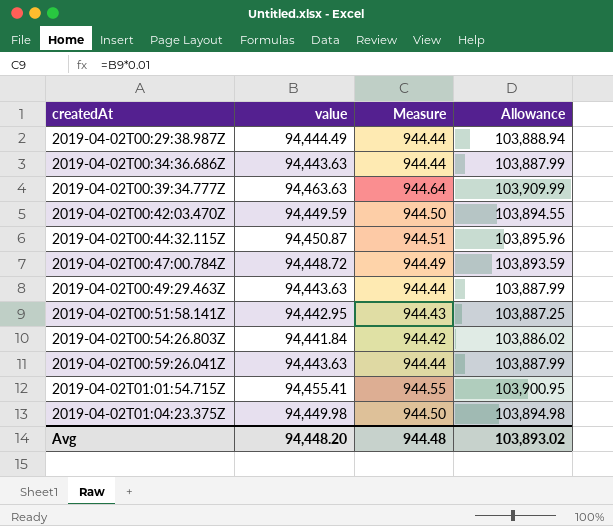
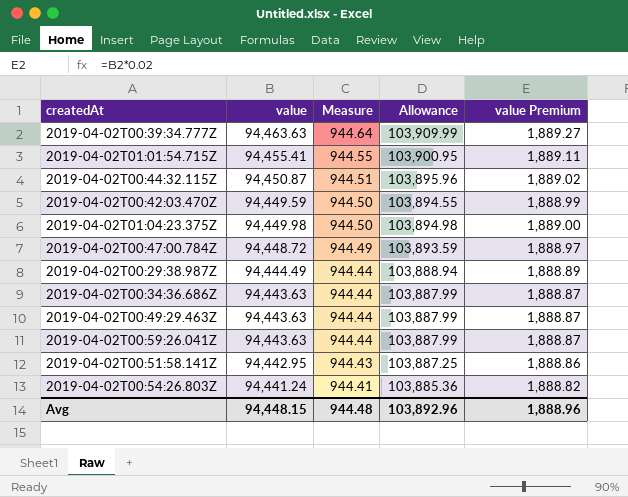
row order: createdAt ascending -> Measure descending
column value Premium | formula: none -> [value] * 0.02
2019-04-02T00:54:26.803Z | value: 94,441.84 -> 94,441.24
2019-04-02T00:54:26.803Z | Measure: 944.42 -> 944.41
2019-04-02T00:54:26.803Z | Allowance: 103,886.02 -> 103,885.36
Avg | value: 94,448.20 -> 94,448.15
Avg | Allowance: 103,893.02 -> 103,892.96

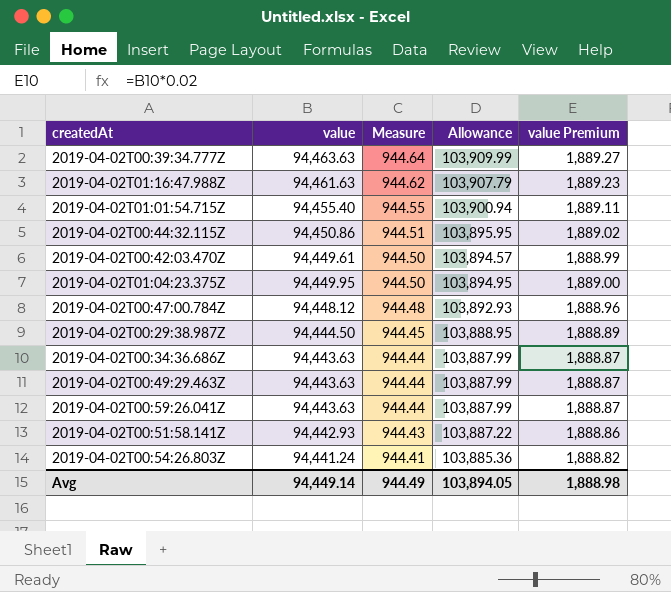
row 2019-04-02T01:16:47.988Z: none -> 94,461.63 | 944.62 | 103,907.79 | 1,889.23
2019-04-02T01:01:54.715Z | value: 94,455.41 -> 94,455.40
2019-04-02T01:01:54.715Z | Allowance: 103,900.95 -> 103,900.94
2019-04-02T00:44:32.115Z | value: 94,450.87 -> 94,450.86
2019-04-02T00:44:32.115Z | Allowance: 103,895.96 -> 103,895.95
2019-04-02T00:42:03.470Z | value: 94,449.59 -> 94,449.61
2019-04-02T00:42:03.470Z | Allowance: 103,894.55 -> 103,894.57
2019-04-02T01:04:23.375Z | value: 94,449.98 -> 94,449.95
2019-04-02T01:04:23.375Z | Allowance: 103,894.98 -> 103,894.95
2019-04-02T00:47:00.784Z | value: 94,448.72 -> 94,448.12
2019-04-02T00:47:00.784Z | Measure: 944.49 -> 944.48
2019-04-02T00:47:00.784Z | Allowance: 103,893.59 -> 103,892.93
2019-04-02T00:47:00.784Z | value Premium: 1,888.97 -> 1,888.96
2019-04-02T00:29:38.987Z | value: 94,444.49 -> 94,444.50
2019-04-02T00:29:38.987Z | Measure: 944.44 -> 944.45
2019-04-02T00:29:38.987Z | Allowance: 103,888.94 -> 103,888.95
2019-04-02T00:51:58.141Z | value: 94,442.95 -> 94,442.93
2019-04-02T00:51:58.141Z | Allowance: 103,887.25 -> 103,887.22
Avg | value: 94,448.15 -> 94,449.14
Avg | Measure: 944.48 -> 944.49
Avg | Allowance: 103,892.96 -> 103,894.05
Avg | value Premium: 1,888.96 -> 1,888.98

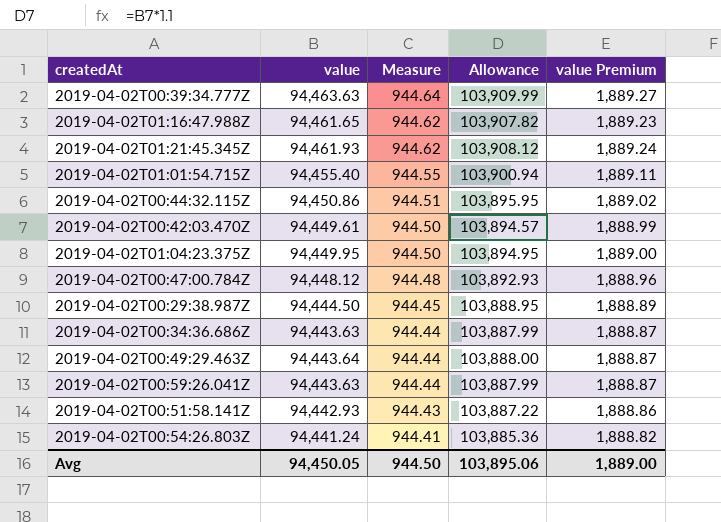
2019-04-02T01:16:47.988Z | value: 94,461.63 -> 94,461.65
2019-04-02T01:16:47.988Z | Allowance: 103,907.79 -> 103,907.82
row 2019-04-02T01:21:45.345Z: none -> 94,461.93 | 944.62 | 103,908.12 | 1,889.24
2019-04-02T00:49:29.463Z | value: 94,443.63 -> 94,443.64
2019-04-02T00:49:29.463Z | Allowance: 103,887.99 -> 103,888.00
Avg | value: 94,449.14 -> 94,450.05
Avg | Measure: 944.49 -> 944.50
Avg | Allowance: 103,894.05 -> 103,895.06
Avg | value Premium: 1,888.98 -> 1,889.00

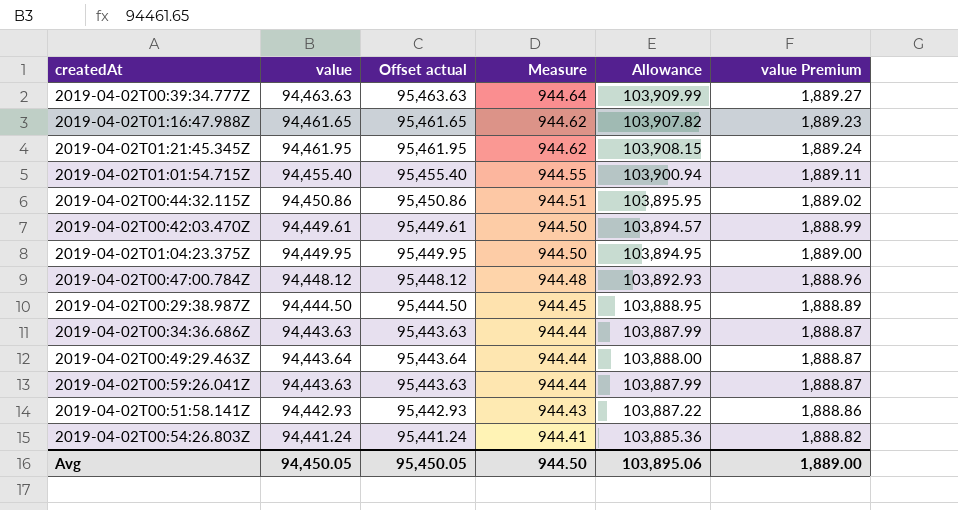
column Offset actual | formula: none -> [value] + 1000
2019-04-02T01:21:45.345Z | value: 94,461.93 -> 94,461.95
2019-04-02T01:21:45.345Z | Allowance: 103,908.12 -> 103,908.15

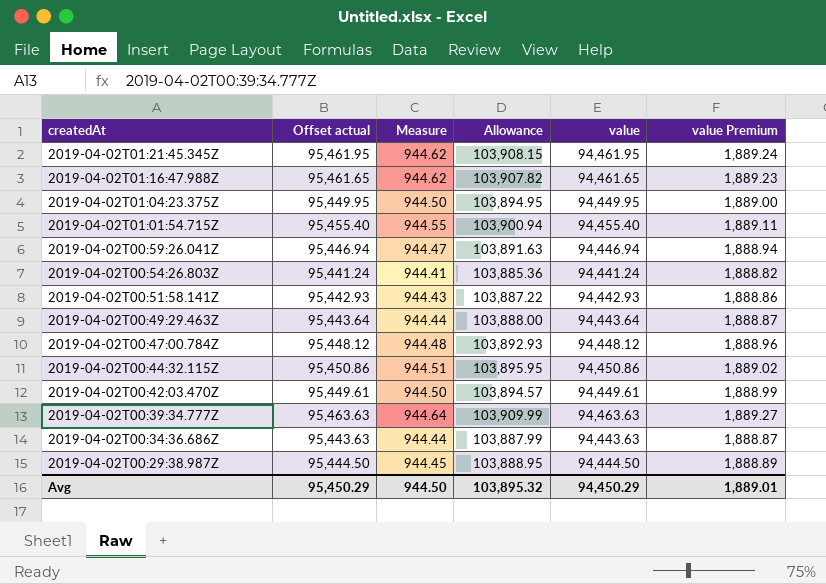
row order: Measure descending -> createdAt descending
column value | position: 2 -> 5
2019-04-02T00:59:26.041Z | Offset actual: 95,443.63 -> 95,446.94
2019-04-02T00:59:26.041Z | Measure: 944.44 -> 944.47
2019-04-02T00:59:26.041Z | Allowance: 103,887.99 -> 103,891.63
2019-04-02T00:59:26.041Z | value: 94,443.63 -> 94,446.94
2019-04-02T00:59:26.041Z | value Premium: 1,888.87 -> 1,888.94
Avg | Offset actual: 95,450.05 -> 95,450.29
Avg | Allowance: 103,895.06 -> 103,895.32
Avg | value: 94,450.05 -> 94,450.29
Avg | value Premium: 1,889.00 -> 1,889.01

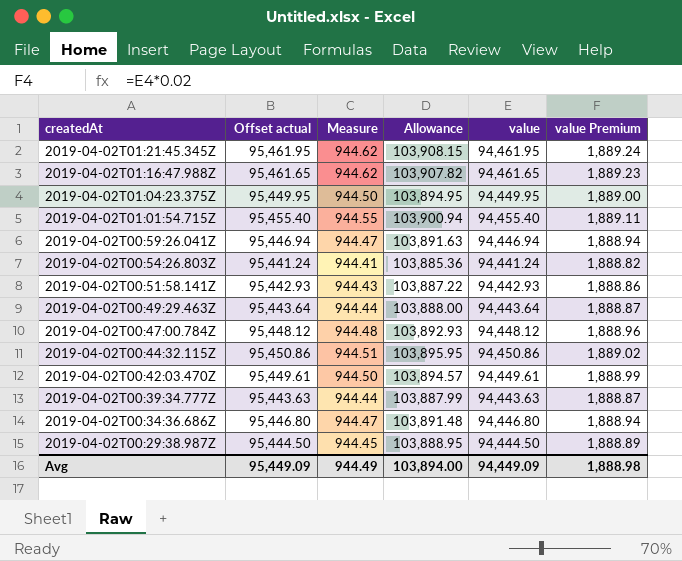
2019-04-02T00:39:34.777Z | Offset actual: 95,463.63 -> 95,443.63
2019-04-02T00:39:34.777Z | Measure: 944.64 -> 944.44
2019-04-02T00:39:34.777Z | Allowance: 103,909.99 -> 103,887.99
2019-04-02T00:39:34.777Z | value: 94,463.63 -> 94,443.63
2019-04-02T00:39:34.777Z | value Premium: 1,889.27 -> 1,888.87
2019-04-02T00:34:36.686Z | Offset actual: 95,443.63 -> 95,446.80
2019-04-02T00:34:36.686Z | Measure: 944.44 -> 944.47
2019-04-02T00:34:36.686Z | Allowance: 103,887.99 -> 103,891.48
2019-04-02T00:34:36.686Z | value: 94,443.63 -> 94,446.80
2019-04-02T00:34:36.686Z | value Premium: 1,888.87 -> 1,888.94
Avg | Offset actual: 95,450.29 -> 95,449.09
Avg | Measure: 944.50 -> 944.49
Avg | Allowance: 103,895.32 -> 103,894.00
Avg | value: 94,450.29 -> 94,449.09
Avg | value Premium: 1,889.01 -> 1,888.98

